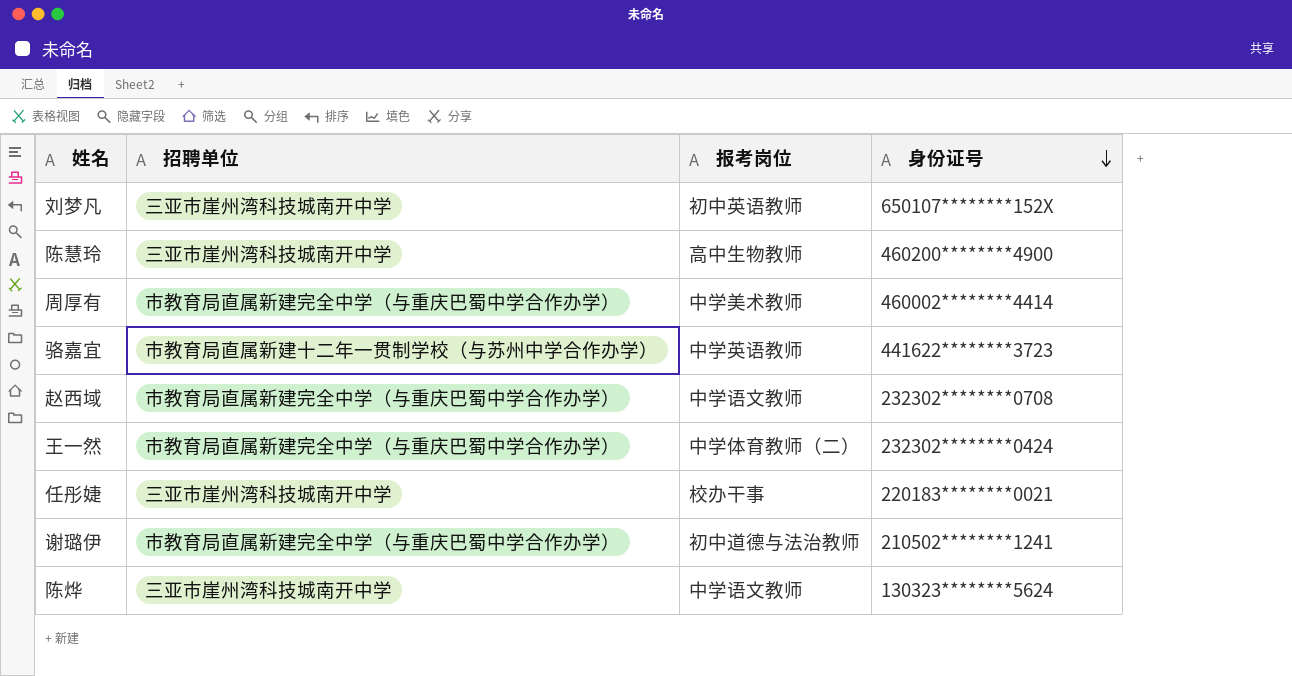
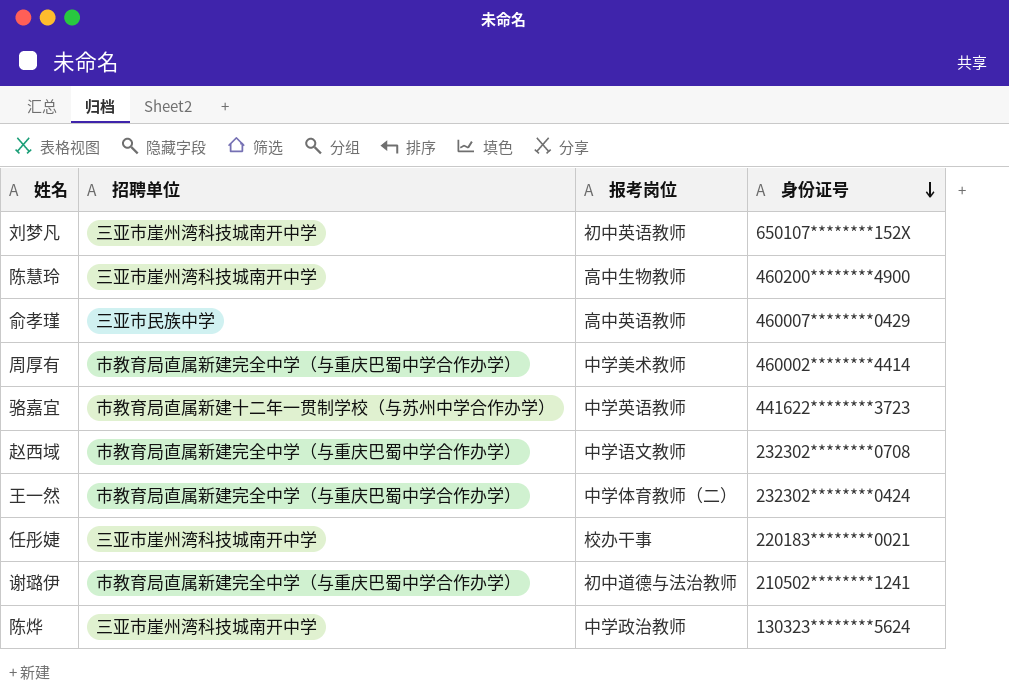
row 俞孝瑾: none -> 三亚市民族中学 | 高中英语教师 | 460007********0429
陈烨 | 报考岗位: 中学语文教师 -> 中学政治教师

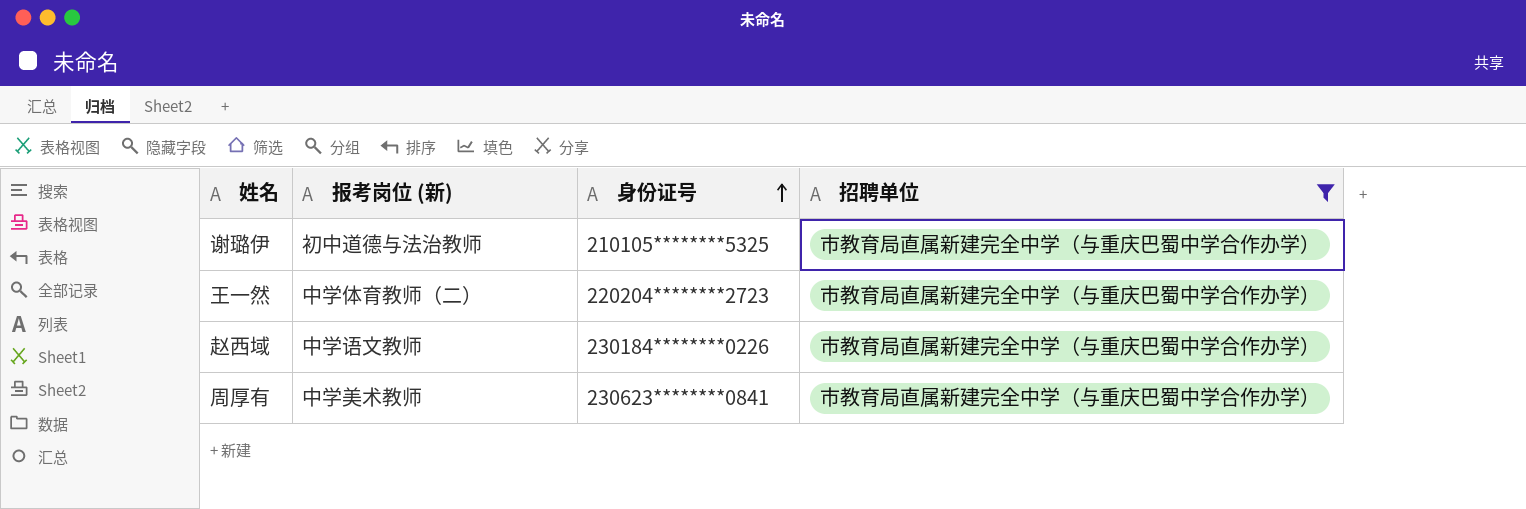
filter: none -> 招聘单位 = 市教育局直属新建完全中学（与重庆巴蜀中学合作办学）
row order: 身份证号 descending -> 身份证号 ascending
column name: 报考岗位 -> 报考岗位 (新)
column 招聘单位 | position: 2 -> 4
谢璐伊 | 身份证号: 210502********1241 -> 210105********5325
王一然 | 身份证号: 232302********0424 -> 220204********2723
赵西域 | 身份证号: 232302********0708 -> 230184********0226
周厚有 | 身份证号: 460002********4414 -> 230623********0841

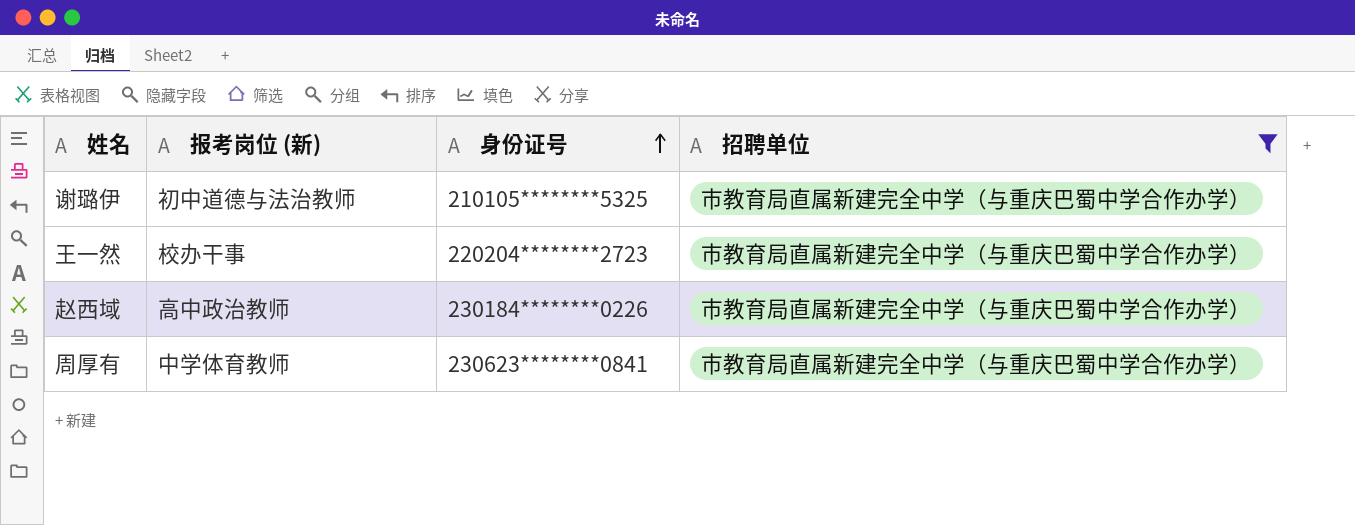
王一然 | 报考岗位 (新): 中学体育教师（二） -> 校办干事
赵西域 | 报考岗位 (新): 中学语文教师 -> 高中政治教师
周厚有 | 报考岗位 (新): 中学美术教师 -> 中学体育教师

